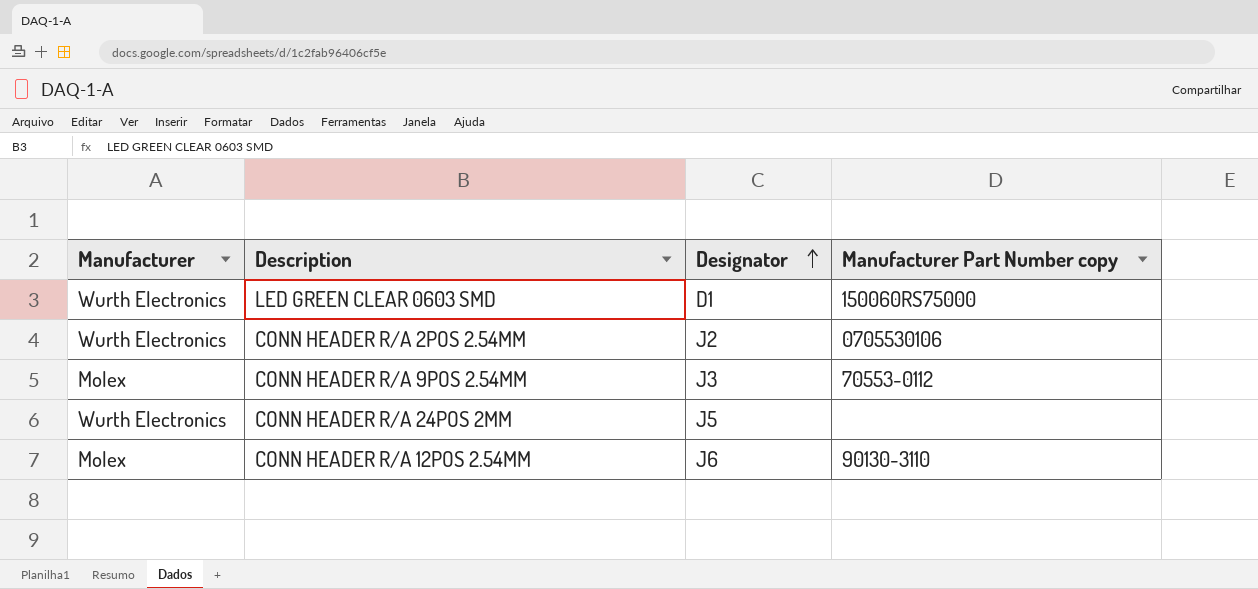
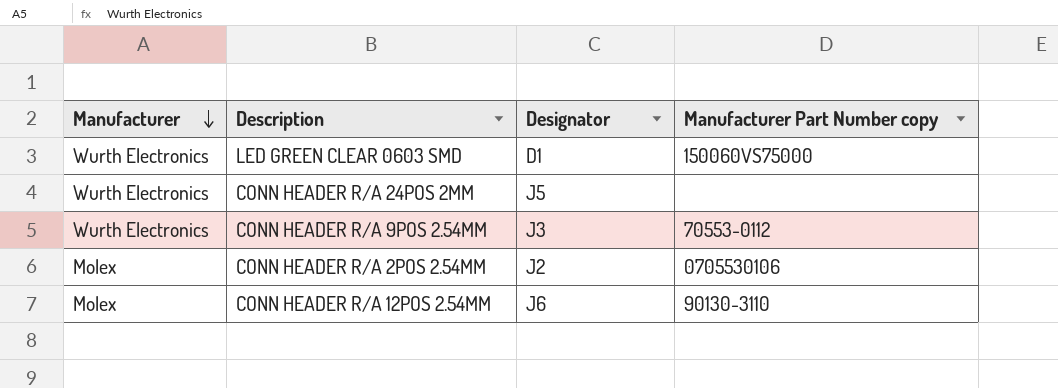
row order: Designator ascending -> Manufacturer descending
LED GREEN CLEAR 0603 SMD | Manufacturer Part Number copy: 150060RS75000 -> 150060VS75000
CONN HEADER R/A 9POS 2.54MM | Manufacturer: Molex -> Wurth Electronics
CONN HEADER R/A 2POS 2.54MM | Manufacturer: Wurth Electronics -> Molex

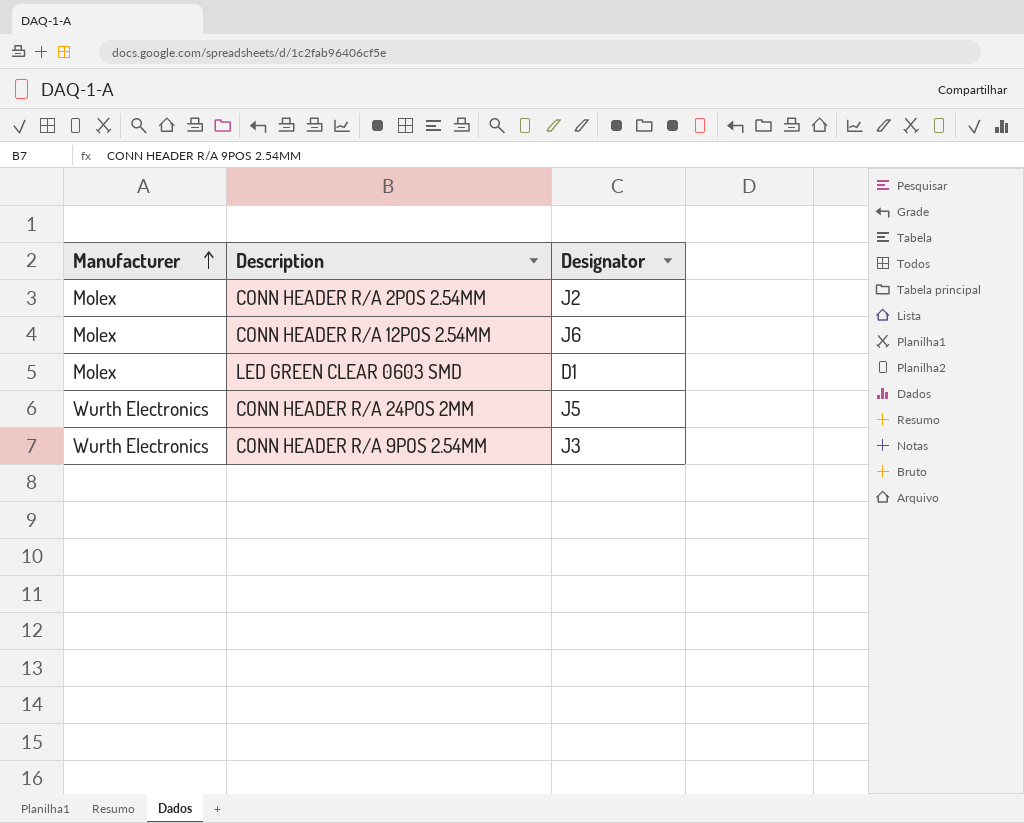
row order: Manufacturer descending -> Manufacturer ascending
column Manufacturer Part Number copy | position: 4 -> none
LED GREEN CLEAR 0603 SMD | Manufacturer: Wurth Electronics -> Molex

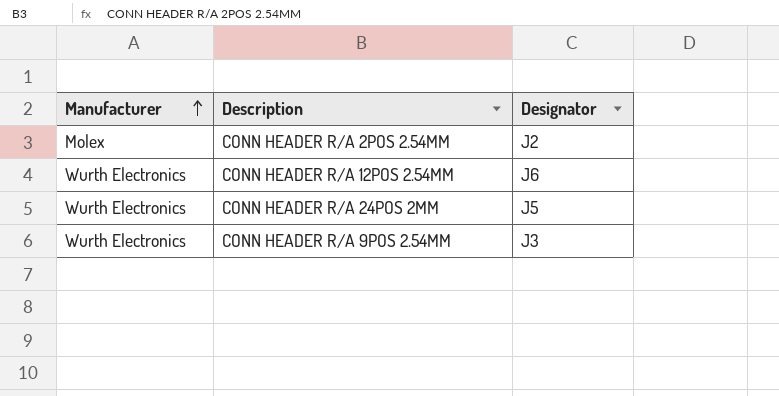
row LED GREEN CLEAR 0603 SMD: Molex | D1 -> none
CONN HEADER R/A 12POS 2.54MM | Manufacturer: Molex -> Wurth Electronics

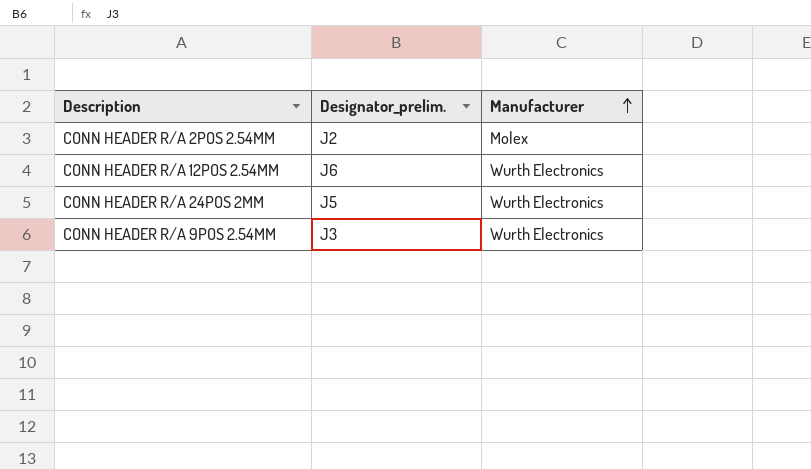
column name: Designator -> Designator_prelim.
column Manufacturer | position: 1 -> 3

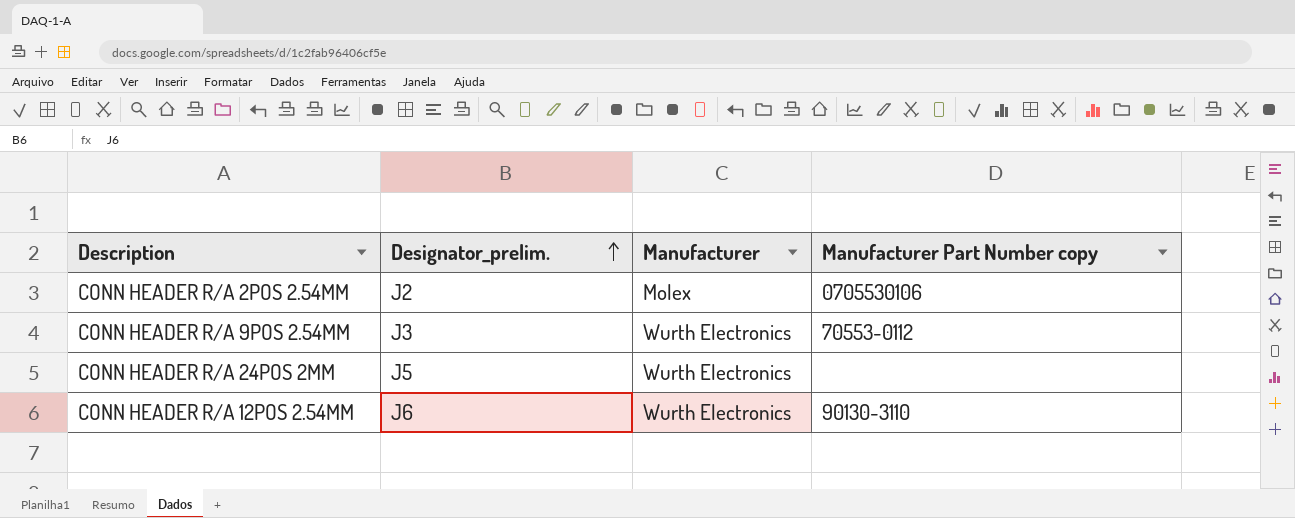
row order: Manufacturer ascending -> Designator_prelim. ascending
column Manufacturer Part Number copy | position: none -> 4

